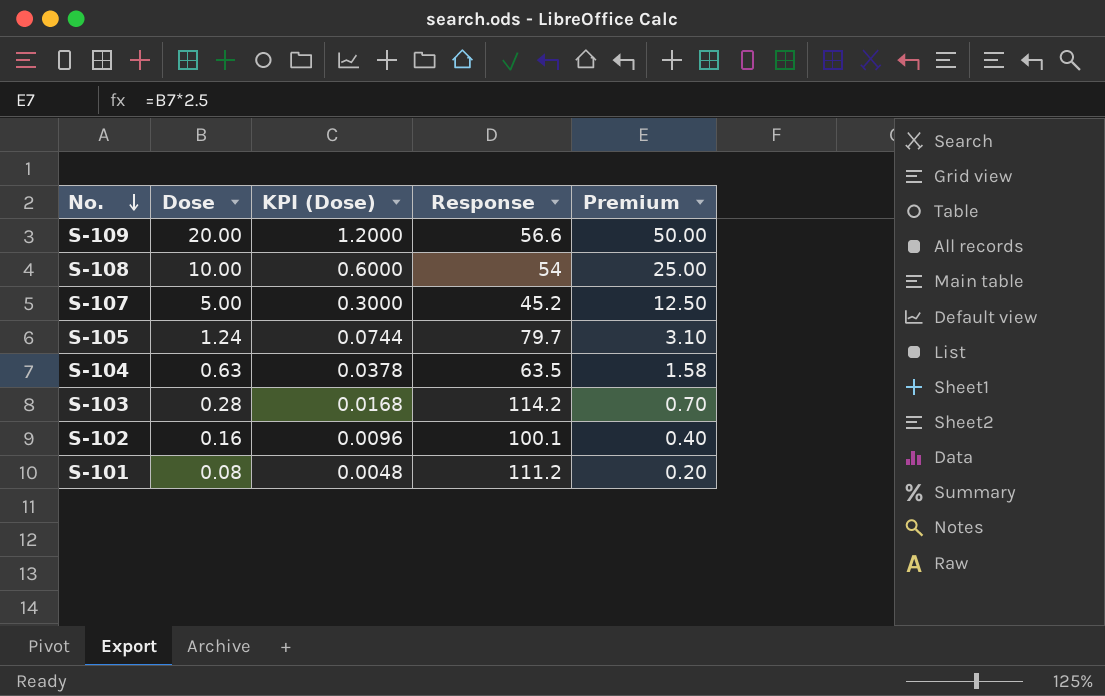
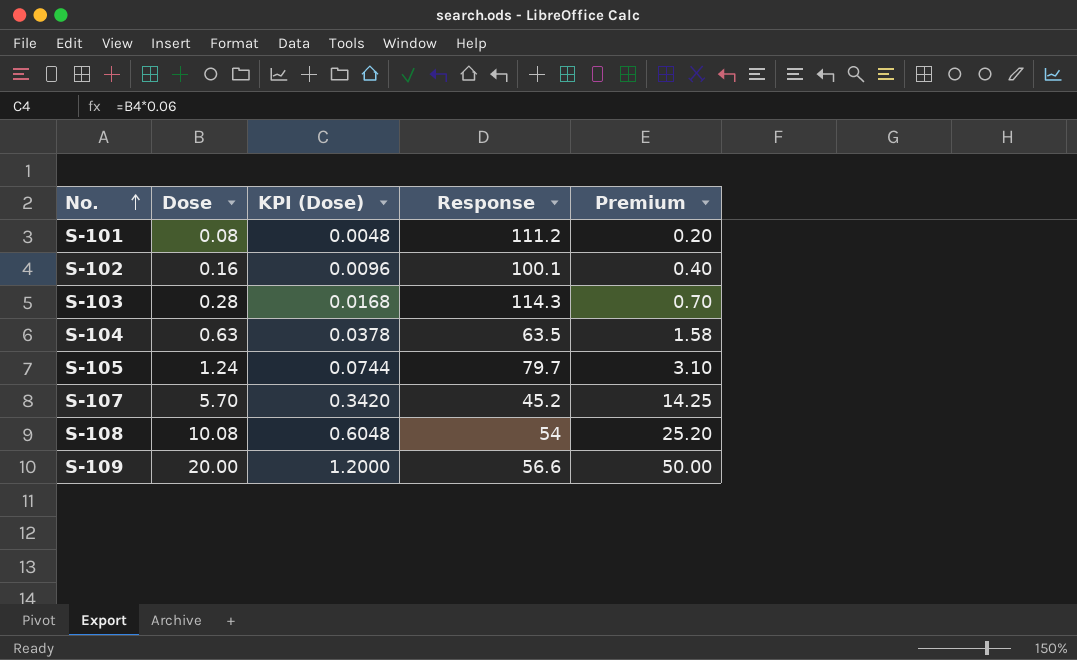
row order: No. descending -> No. ascending
S-103 | Response: 114.2 -> 114.3
S-107 | Dose: 5.00 -> 5.70
S-107 | KPI (Dose): 0.3000 -> 0.3420
S-107 | Premium: 12.50 -> 14.25
S-108 | Dose: 10.00 -> 10.08
S-108 | KPI (Dose): 0.6000 -> 0.6048
S-108 | Premium: 25.00 -> 25.20

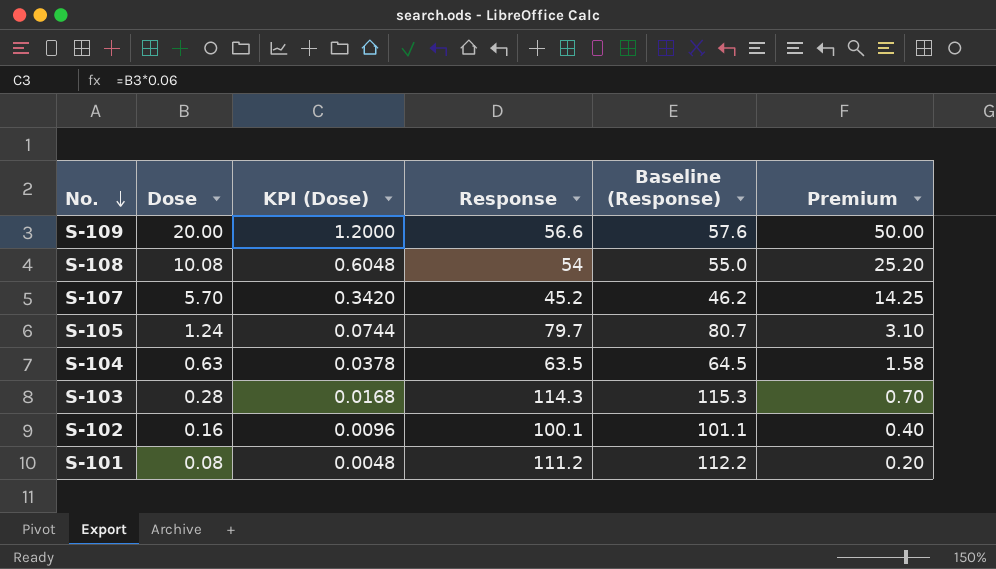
row order: No. ascending -> No. descending
column Baseline (Response) | formula: none -> [Response] + 1

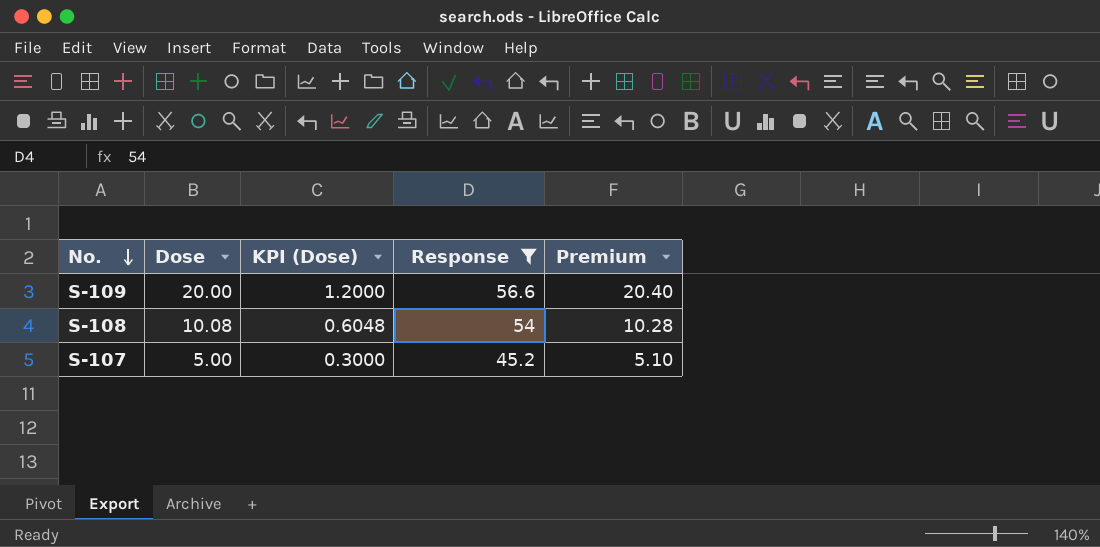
filter: none -> Response <= 56.6
column Baseline (Response) | formula: [Response] + 1 -> none
column Premium | formula: [Dose] * 2.5 -> [Dose] * 1.02
S-107 | Dose: 5.70 -> 5.00
S-107 | KPI (Dose): 0.3420 -> 0.3000

